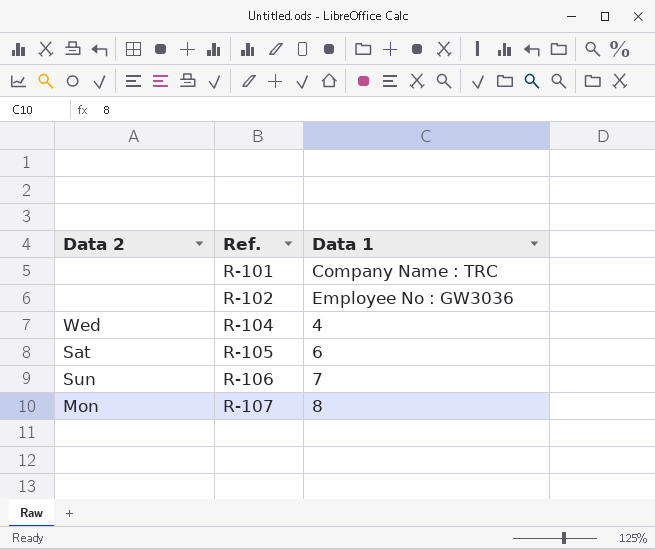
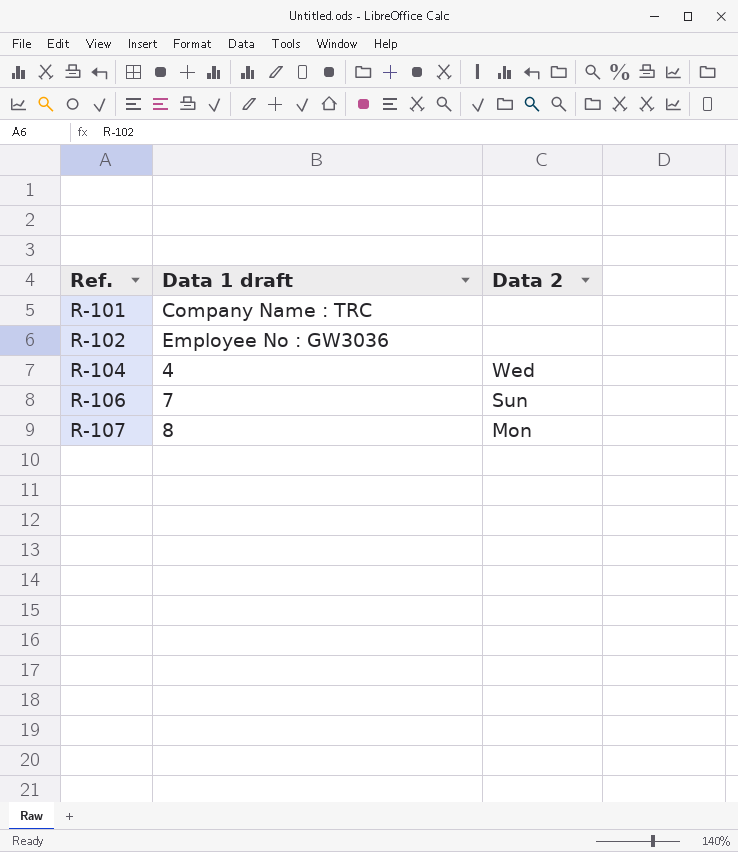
column name: Data 1 -> Data 1 draft
column Data 2 | position: 1 -> 3
row R-105: Sat | 6 -> none

